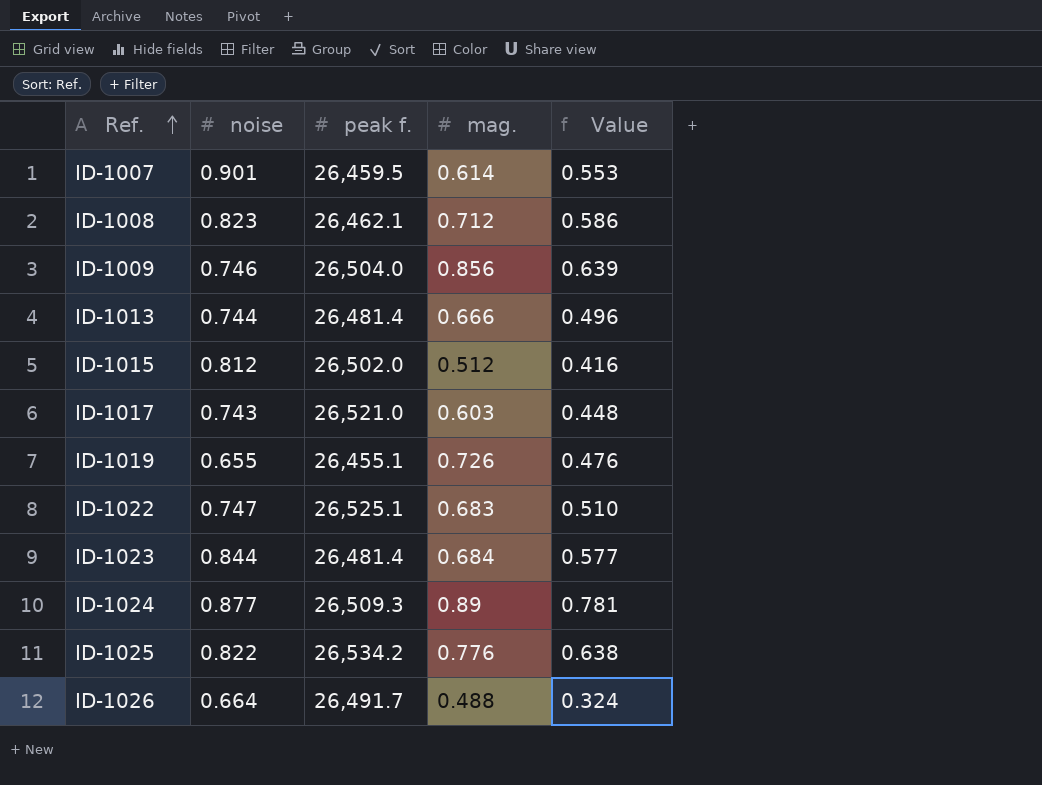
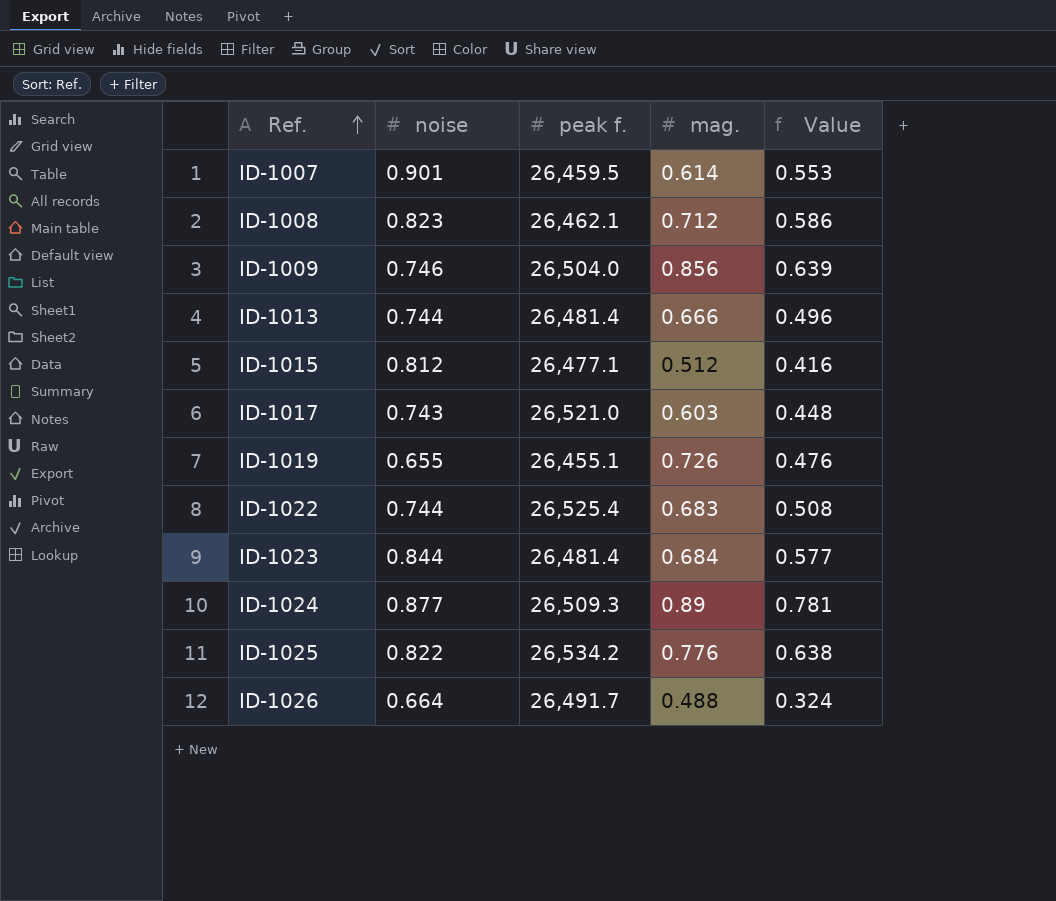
ID-1015 | peak f.: 26,502.0 -> 26,477.1
ID-1022 | noise: 0.747 -> 0.744
ID-1022 | peak f.: 26,525.1 -> 26,525.4
ID-1022 | Value: 0.510 -> 0.508

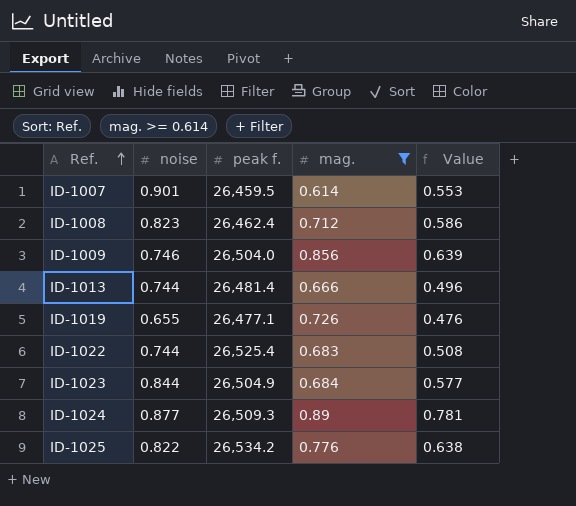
filter: none -> mag. >= 0.614
ID-1008 | peak f.: 26,462.1 -> 26,462.4
ID-1019 | peak f.: 26,455.1 -> 26,477.1
ID-1023 | peak f.: 26,481.4 -> 26,504.9

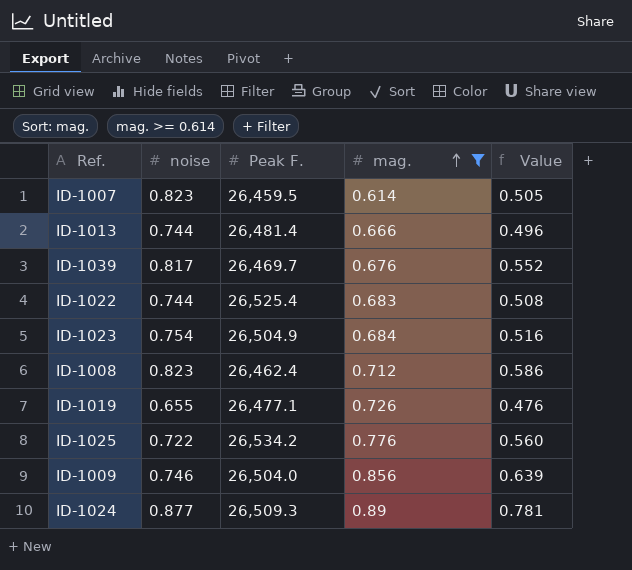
row order: Ref. ascending -> mag. ascending
column name: peak f. -> Peak F.
ID-1007 | noise: 0.901 -> 0.823
ID-1007 | Value: 0.553 -> 0.505
row ID-1039: none -> 0.817 | 26,469.7 | 0.676 | 0.552
ID-1023 | noise: 0.844 -> 0.754
ID-1023 | Value: 0.577 -> 0.516
ID-1025 | noise: 0.822 -> 0.722
ID-1025 | Value: 0.638 -> 0.560

